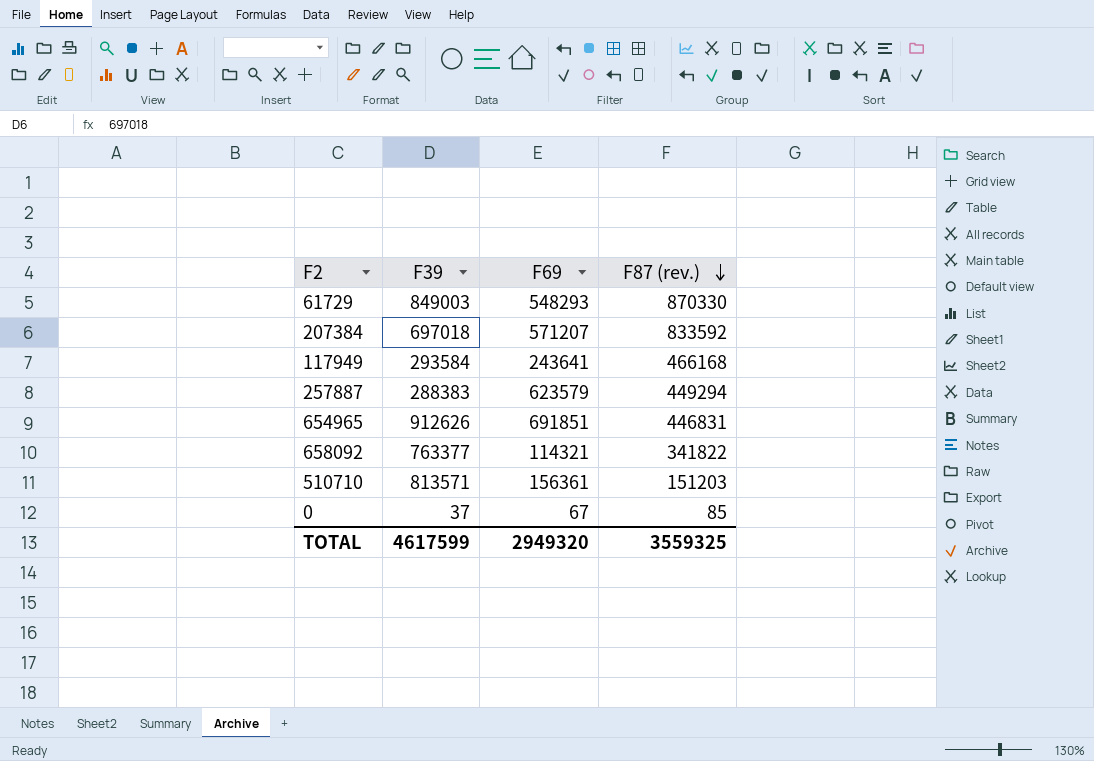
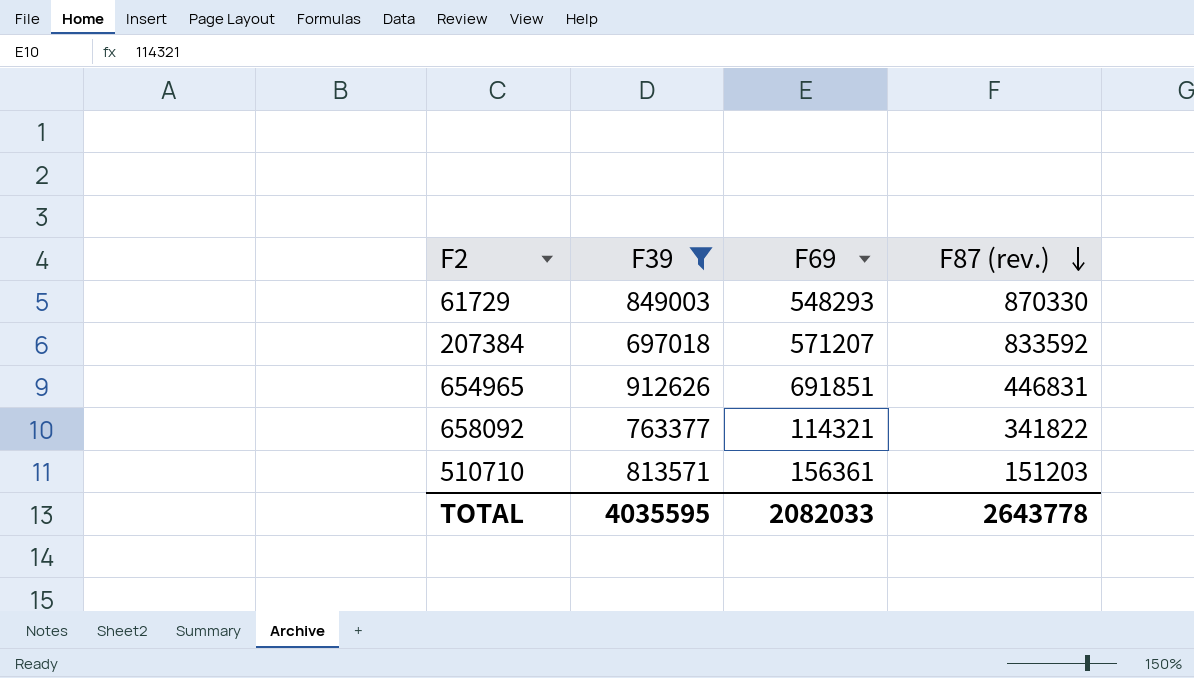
filter: none -> F39 >= 697018
TOTAL | F39: 4617599 -> 4035595
TOTAL | F69: 2949320 -> 2082033
TOTAL | F87 (rev.): 3559325 -> 2643778

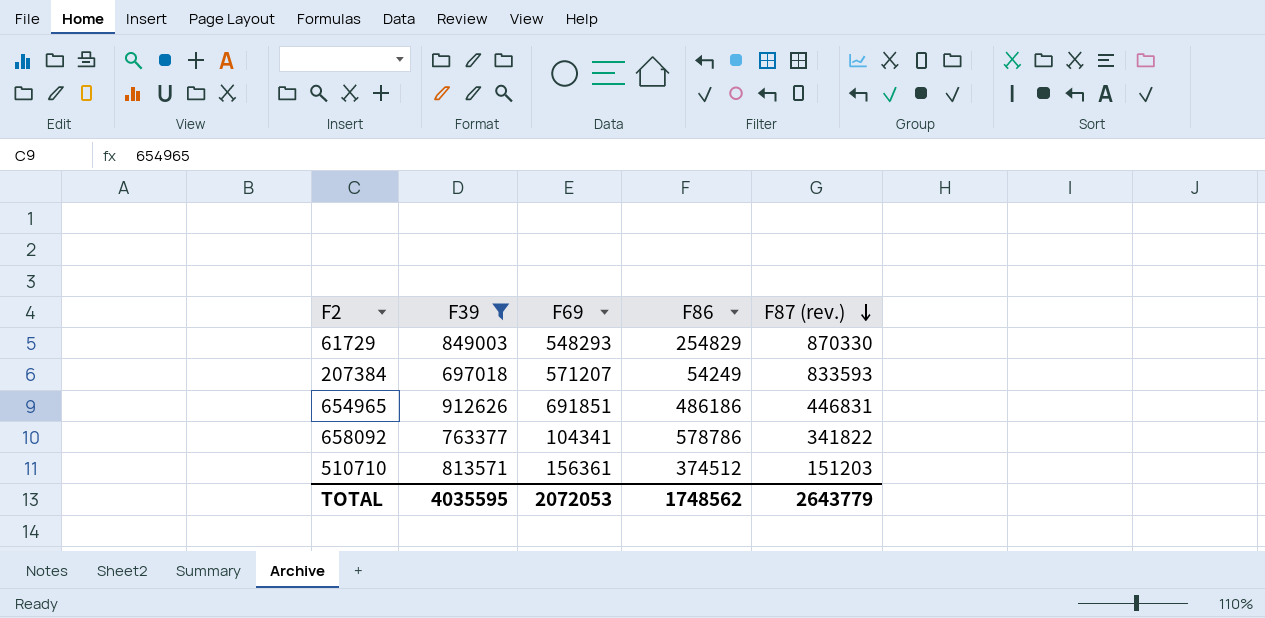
column F86 | position: none -> 4
207384 | F87 (rev.): 833592 -> 833593
658092 | F69: 114321 -> 104341
TOTAL | F69: 2082033 -> 2072053
TOTAL | F87 (rev.): 2643778 -> 2643779

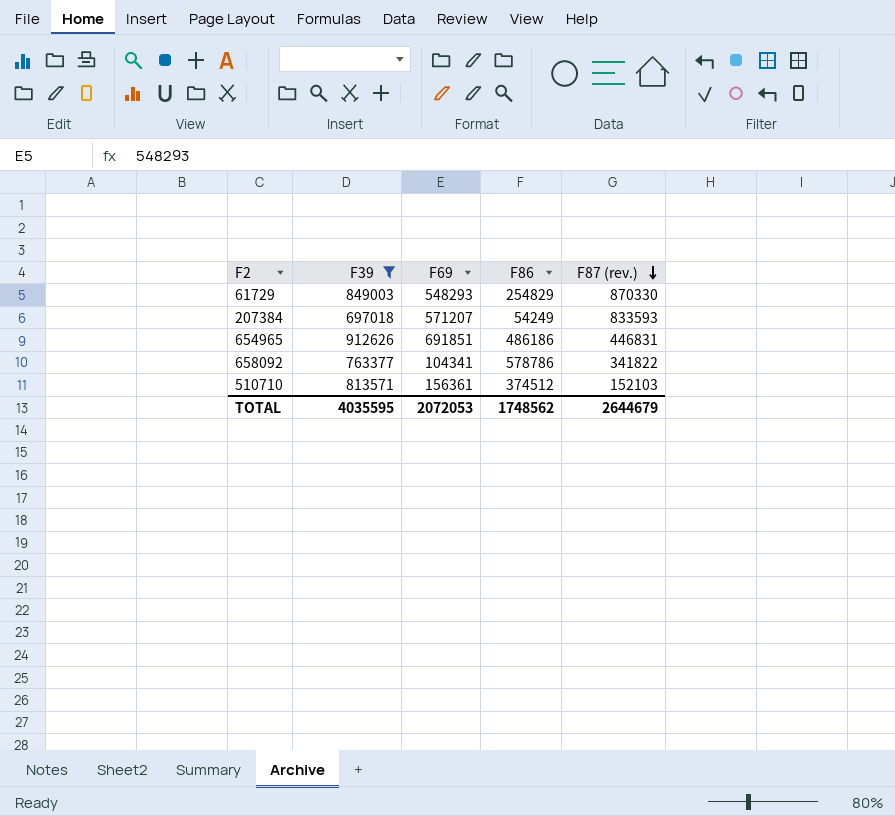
510710 | F87 (rev.): 151203 -> 152103
TOTAL | F87 (rev.): 2643779 -> 2644679

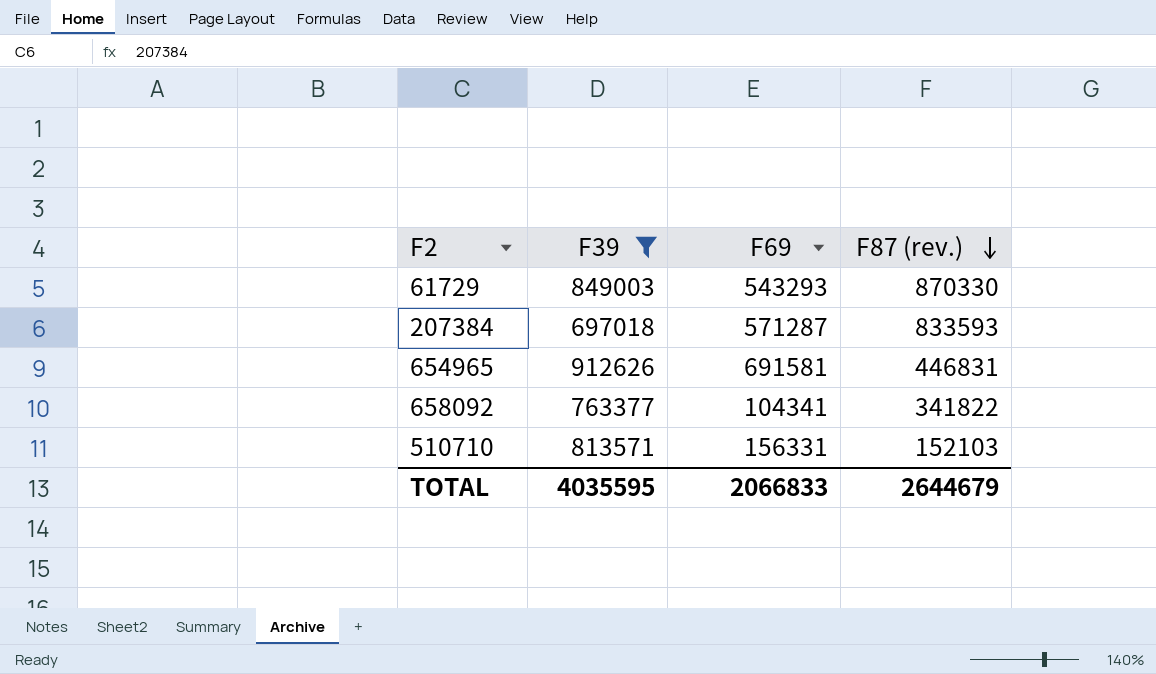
column F86 | position: 4 -> none
61729 | F69: 548293 -> 543293
207384 | F69: 571207 -> 571287
654965 | F69: 691851 -> 691581
510710 | F69: 156361 -> 156331
TOTAL | F69: 2072053 -> 2066833

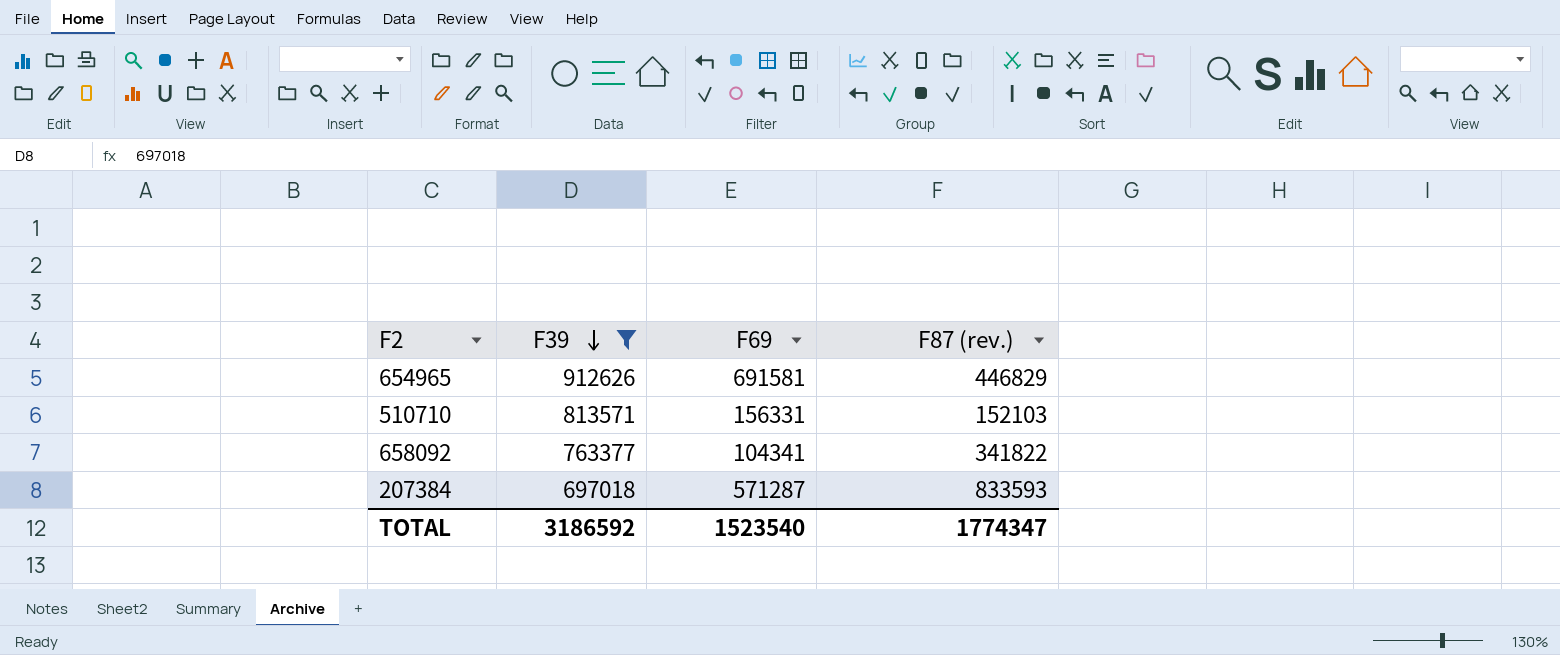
row order: F87 (rev.) descending -> F39 descending
row 61729: 849003 | 543293 | 870330 -> none
654965 | F87 (rev.): 446831 -> 446829
TOTAL | F39: 4035595 -> 3186592
TOTAL | F69: 2066833 -> 1523540
TOTAL | F87 (rev.): 2644679 -> 1774347

